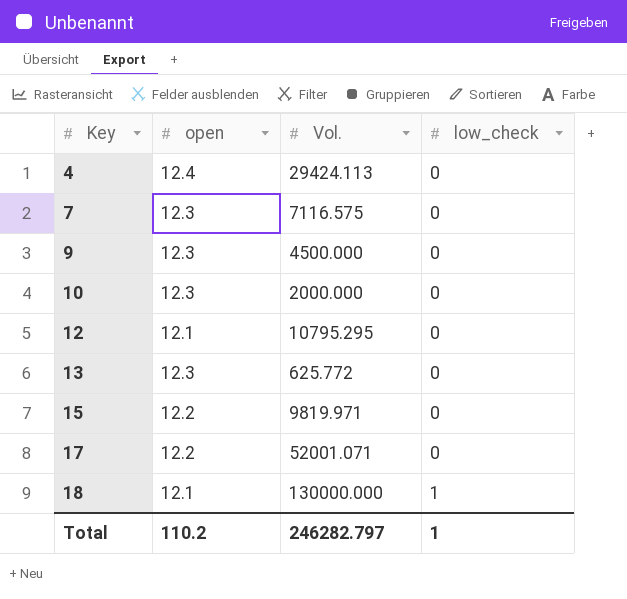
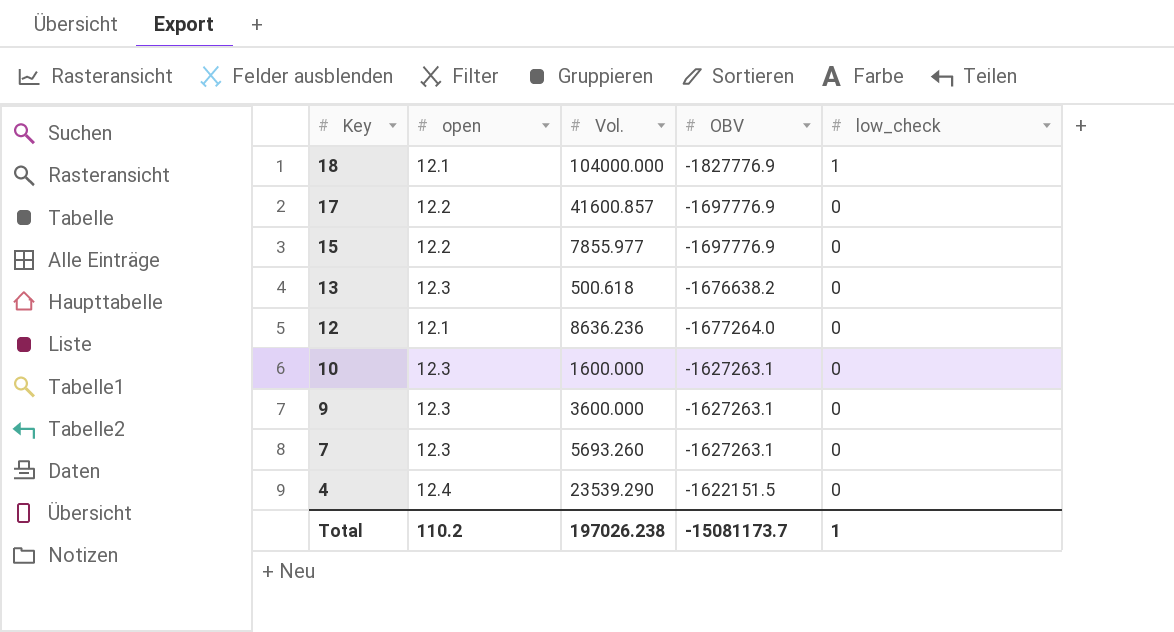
row order: Key ascending -> Key descending
column OBV | position: none -> 4
18 | Vol.: 130000.000 -> 104000.000
17 | Vol.: 52001.071 -> 41600.857
15 | Vol.: 9819.971 -> 7855.977
13 | Vol.: 625.772 -> 500.618
12 | Vol.: 10795.295 -> 8636.236
10 | Vol.: 2000.000 -> 1600.000
9 | Vol.: 4500.000 -> 3600.000
7 | Vol.: 7116.575 -> 5693.260
4 | Vol.: 29424.113 -> 23539.290
Total | Vol.: 246282.797 -> 197026.238

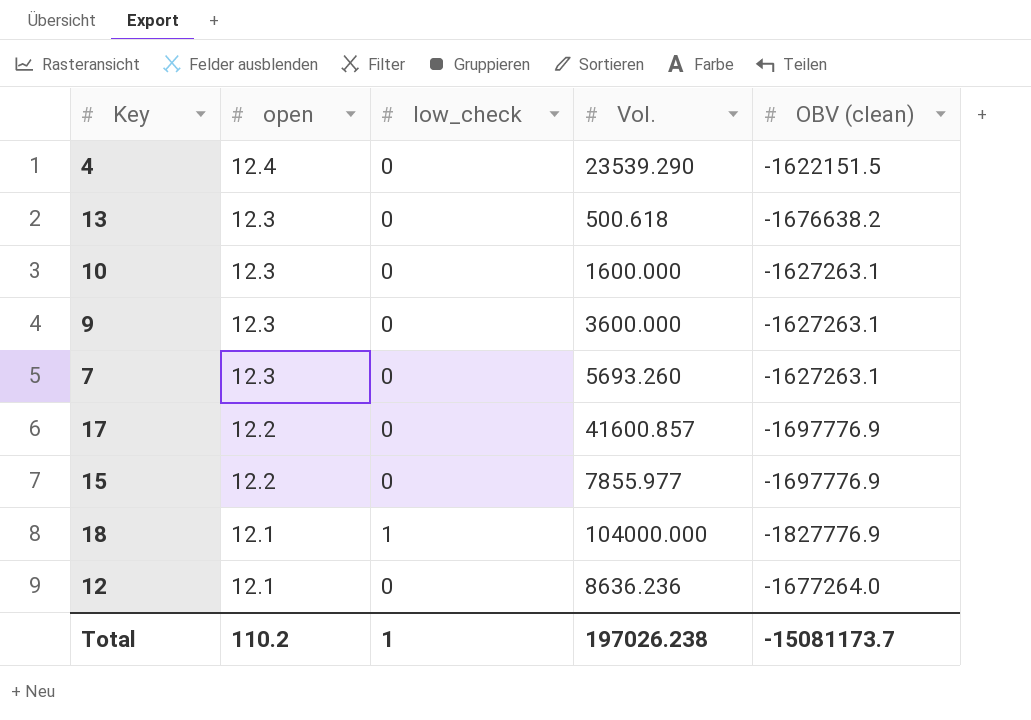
row order: Key descending -> open descending
column low_check | position: 5 -> 3
column name: OBV -> OBV (clean)

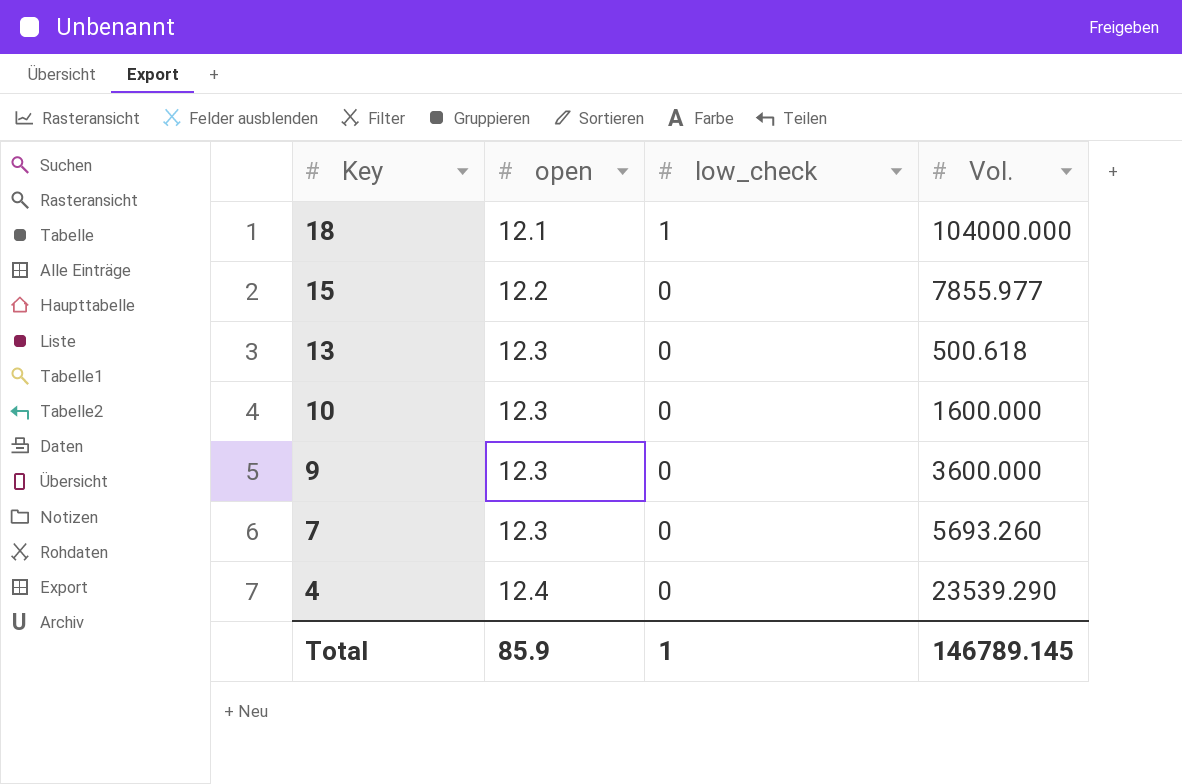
row order: open descending -> Key descending
column OBV (clean) | position: 5 -> none
row 17: 12.2 | 0 | 41600.857 | -1697776.9 -> none
row 12: 12.1 | 0 | 8636.236 | -1677264.0 -> none
Total | open: 110.2 -> 85.9
Total | Vol.: 197026.238 -> 146789.145

